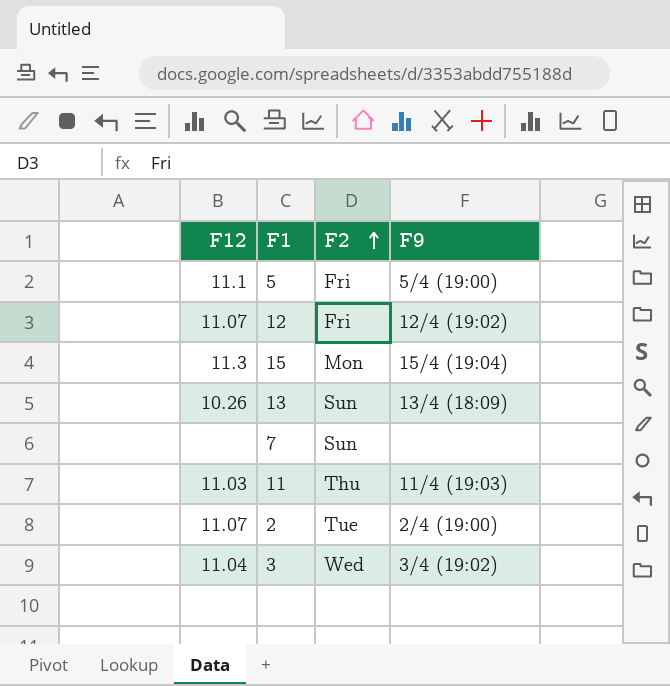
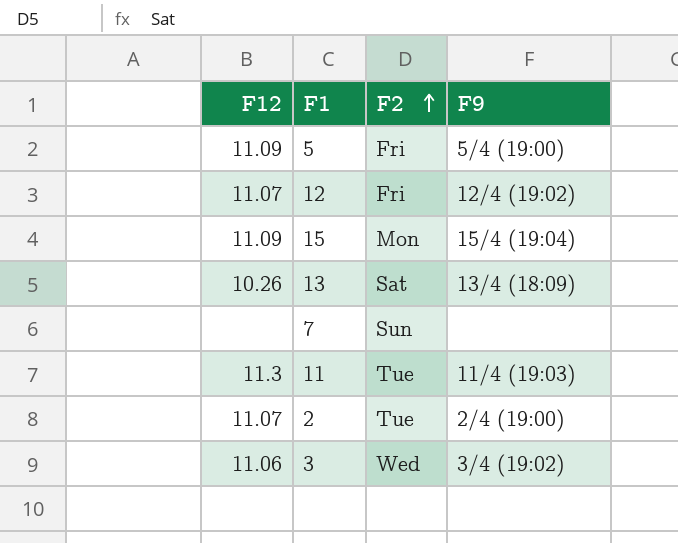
5 | F12: 11.1 -> 11.09
15 | F12: 11.3 -> 11.09
13 | F2: Sun -> Sat
11 | F12: 11.03 -> 11.3
11 | F2: Thu -> Tue
3 | F12: 11.04 -> 11.06

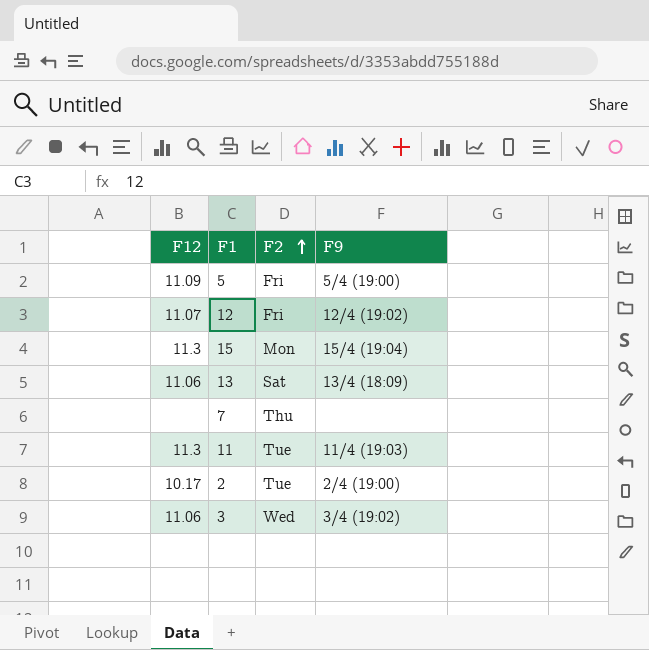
15 | F12: 11.09 -> 11.3
13 | F12: 10.26 -> 11.06
7 | F2: Sun -> Thu
2 | F12: 11.07 -> 10.17

